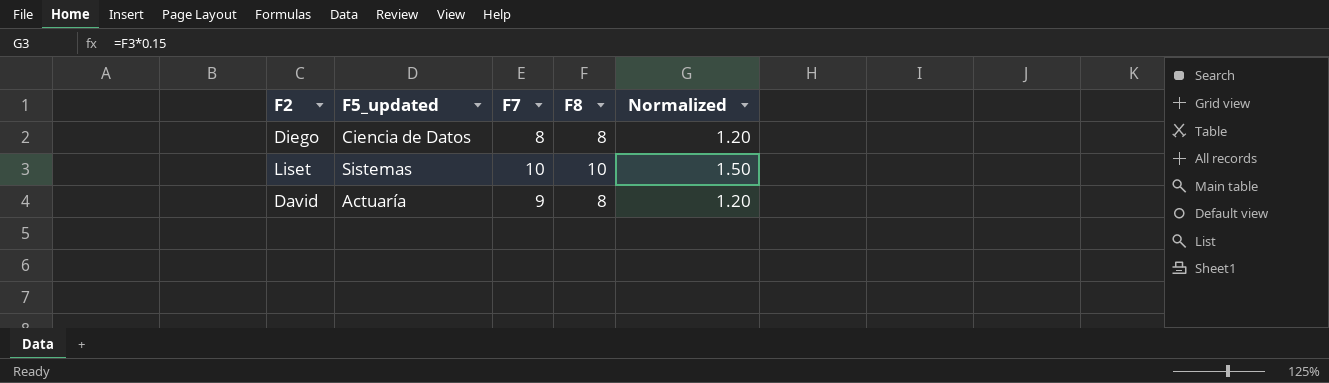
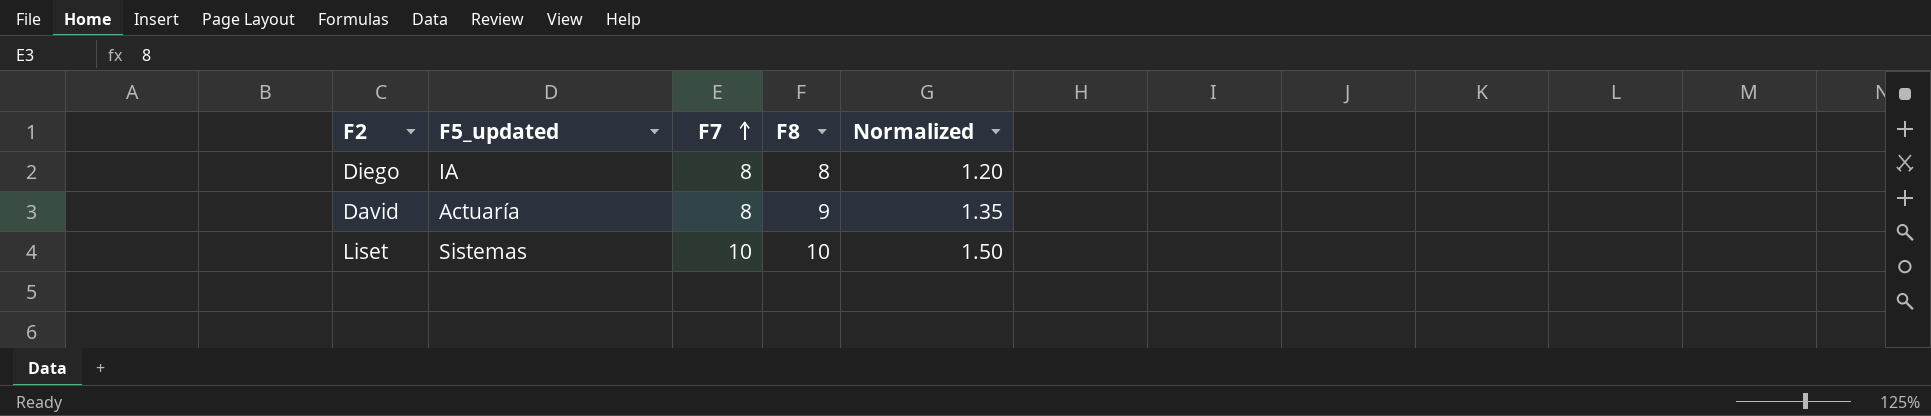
row order: none -> F7 ascending
Diego | F5_updated: Ciencia de Datos -> IA
David | F7: 9 -> 8
David | F8: 8 -> 9
David | Normalized: 1.20 -> 1.35

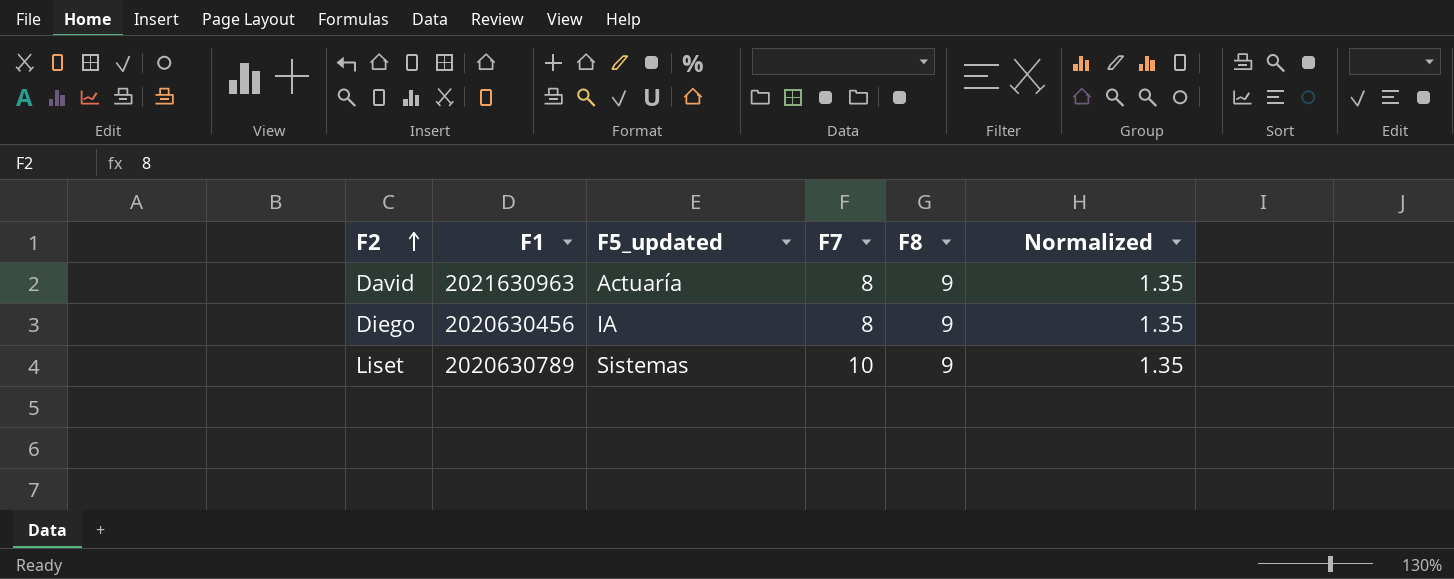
row order: F7 ascending -> F2 ascending
column F1 | position: none -> 2
Diego | F8: 8 -> 9
Diego | Normalized: 1.20 -> 1.35
Liset | F8: 10 -> 9
Liset | Normalized: 1.50 -> 1.35

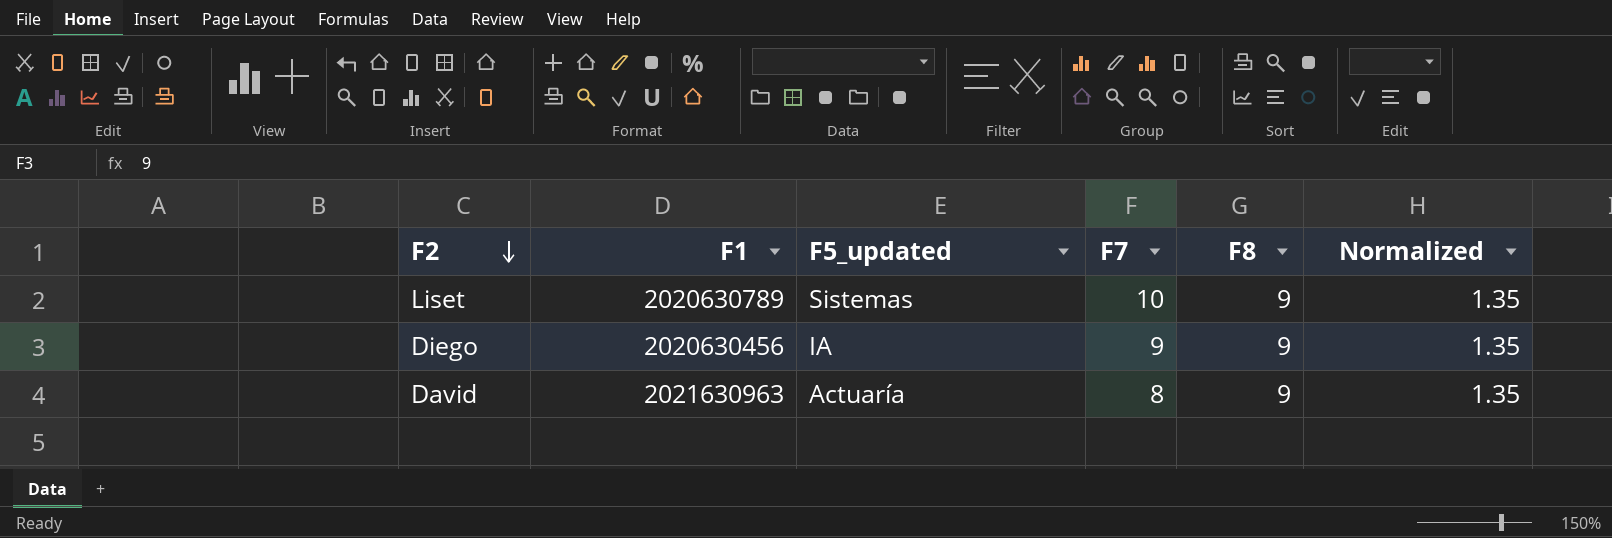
row order: F2 ascending -> F2 descending
Diego | F7: 8 -> 9

